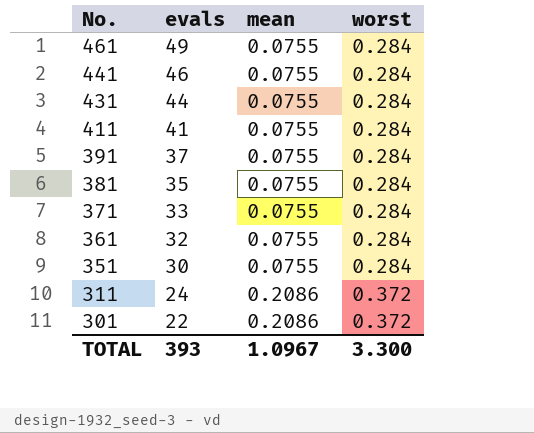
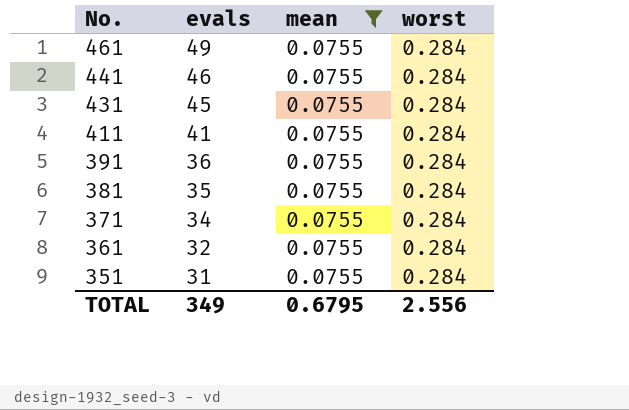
filter: none -> mean = 0.0755
431 | evals: 44 -> 45
391 | evals: 37 -> 36
371 | evals: 33 -> 34
351 | evals: 30 -> 31
TOTAL | evals: 393 -> 349
TOTAL | mean: 1.0967 -> 0.6795
TOTAL | worst: 3.300 -> 2.556

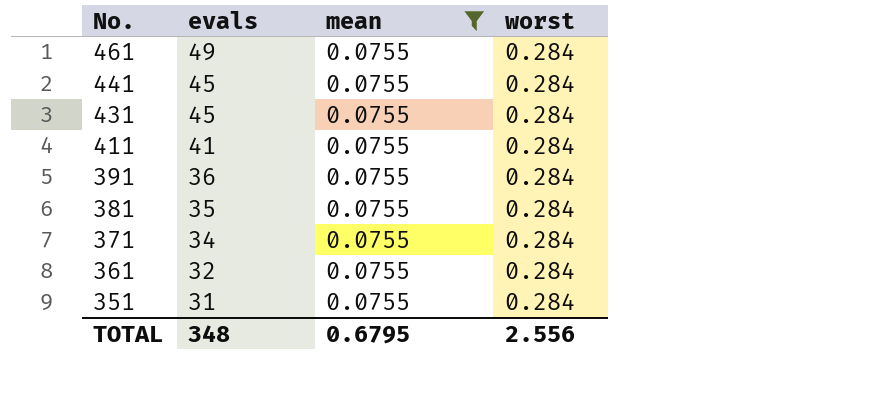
441 | evals: 46 -> 45
TOTAL | evals: 349 -> 348

